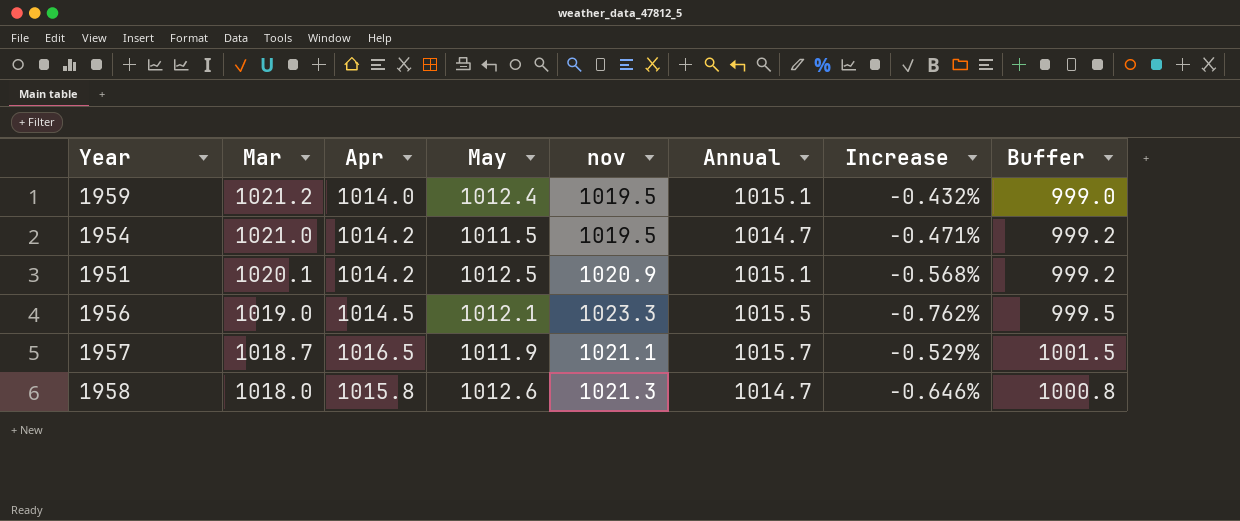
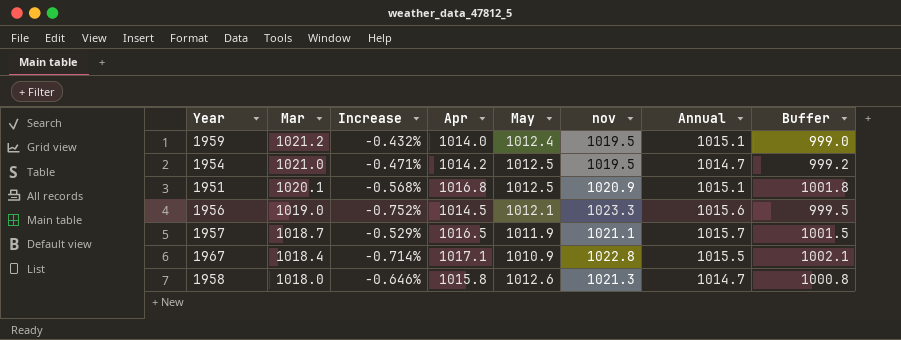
column Increase | position: 7 -> 3
1954 | May: 1011.5 -> 1012.5
1951 | Apr: 1014.2 -> 1016.8
1951 | Buffer: 999.2 -> 1001.8
1956 | Increase: -0.762% -> -0.752%
1956 | Annual: 1015.5 -> 1015.6
row 1967: none -> 1018.4 | -0.714% | 1017.1 | 1010.9 | 1022.8 | 1015.5 | 1002.1

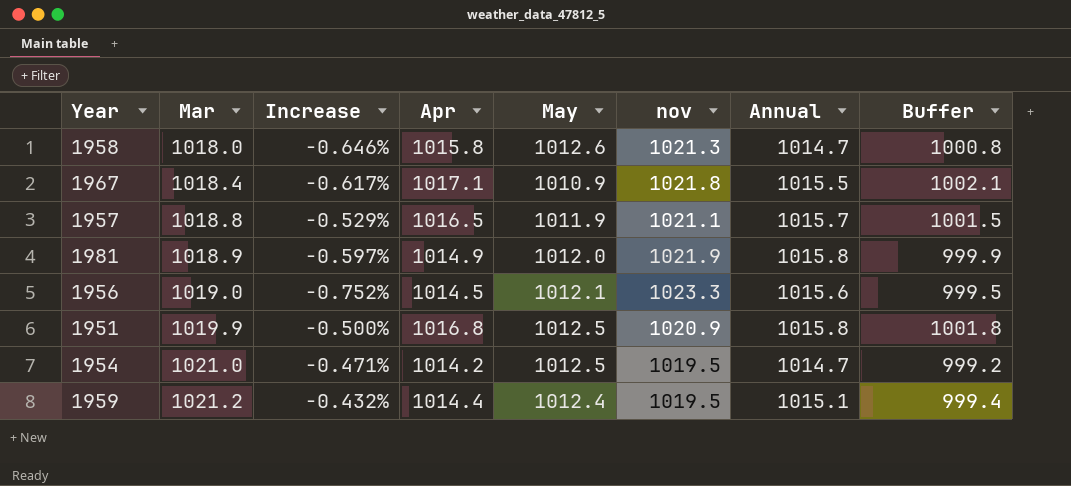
row order: Mar descending -> Mar ascending
1967 | Increase: -0.714% -> -0.617%
1967 | nov: 1022.8 -> 1021.8
1957 | Mar: 1018.7 -> 1018.8
row 1981: none -> 1018.9 | -0.597% | 1014.9 | 1012.0 | 1021.9 | 1015.8 | 999.9
1951 | Mar: 1020.1 -> 1019.9
1951 | Increase: -0.568% -> -0.500%
1951 | Annual: 1015.1 -> 1015.8
1959 | Apr: 1014.0 -> 1014.4
1959 | Buffer: 999.0 -> 999.4

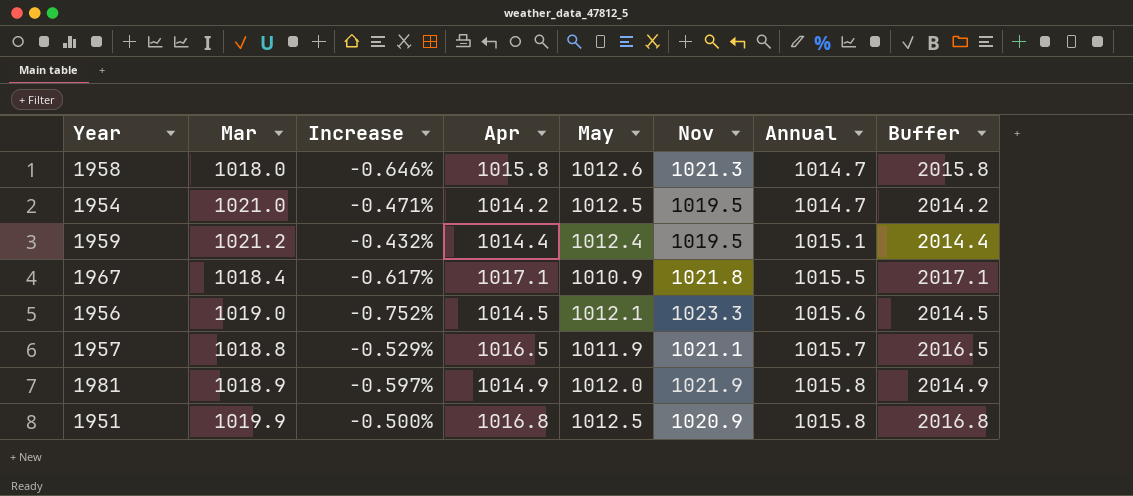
row order: Mar ascending -> Annual ascending
column name: nov -> Nov
column Buffer | formula: [Apr] - 15 -> [Apr] + 1000

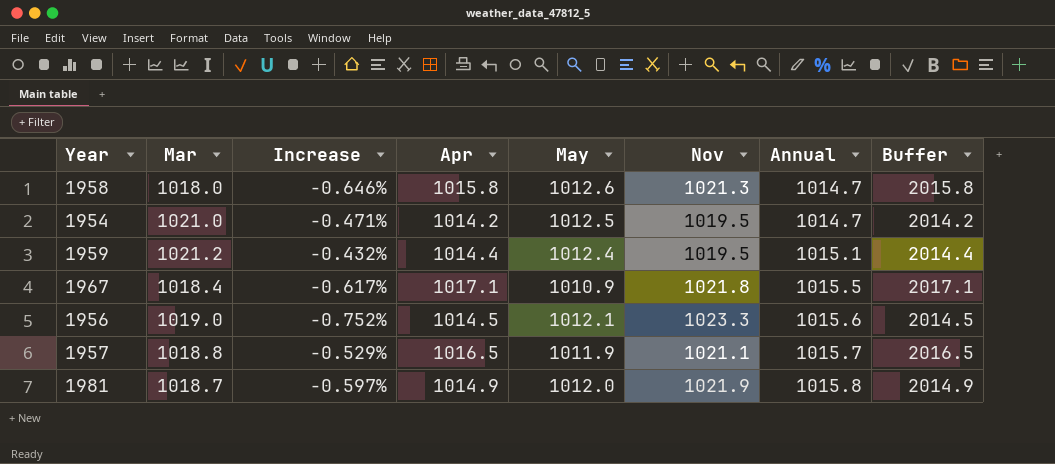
row 1951: 1019.9 | -0.500% | 1016.8 | 1012.5 | 1020.9 | 1015.8 | 2016.8 -> none
1981 | Mar: 1018.9 -> 1018.7

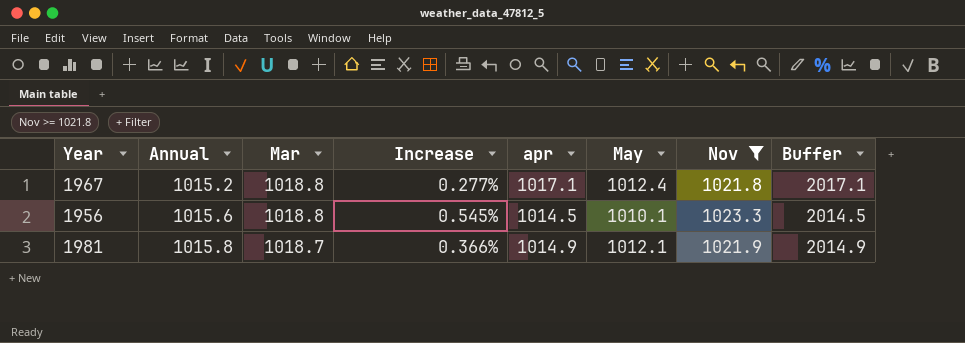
filter: none -> Nov >= 1021.8
column Annual | position: 7 -> 2
column Increase | formula: ([Annual] - [Nov]) / [Nov] -> ([Annual] - [May]) / [May]
column name: Apr -> apr
1967 | Annual: 1015.5 -> 1015.2
1967 | Mar: 1018.4 -> 1018.8
1967 | May: 1010.9 -> 1012.4
1956 | Mar: 1019.0 -> 1018.8
1956 | May: 1012.1 -> 1010.1
1981 | May: 1012.0 -> 1012.1

